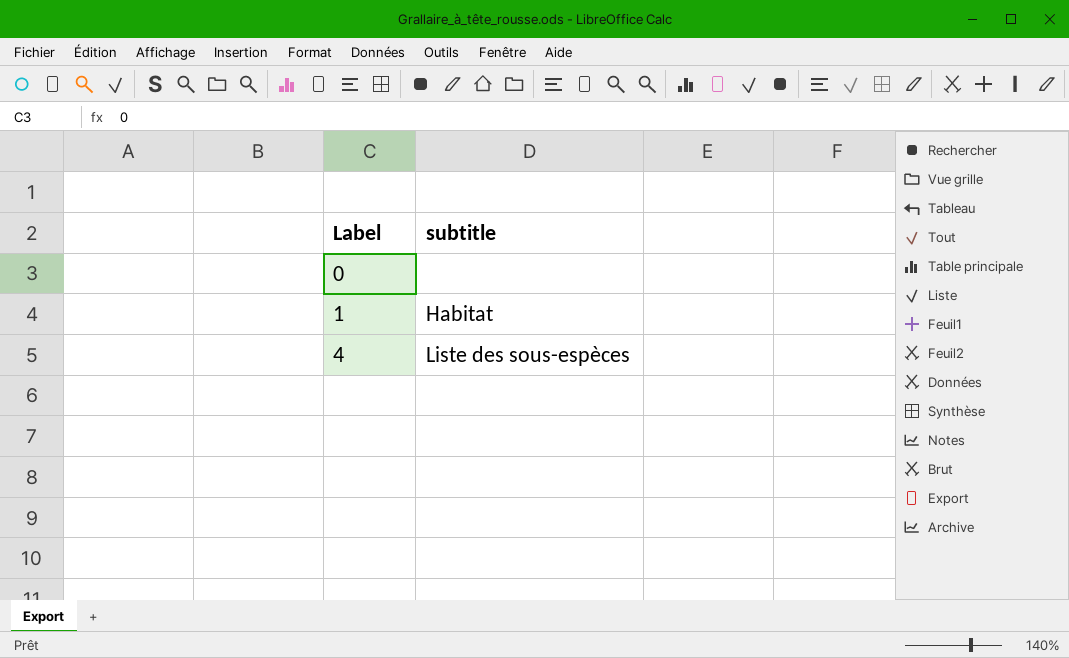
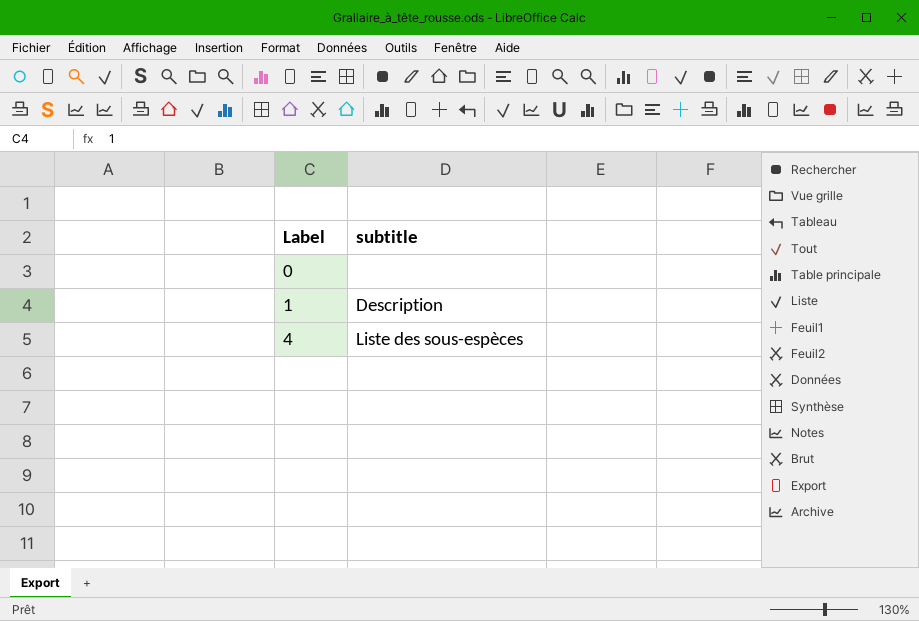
1 | subtitle: Habitat -> Description

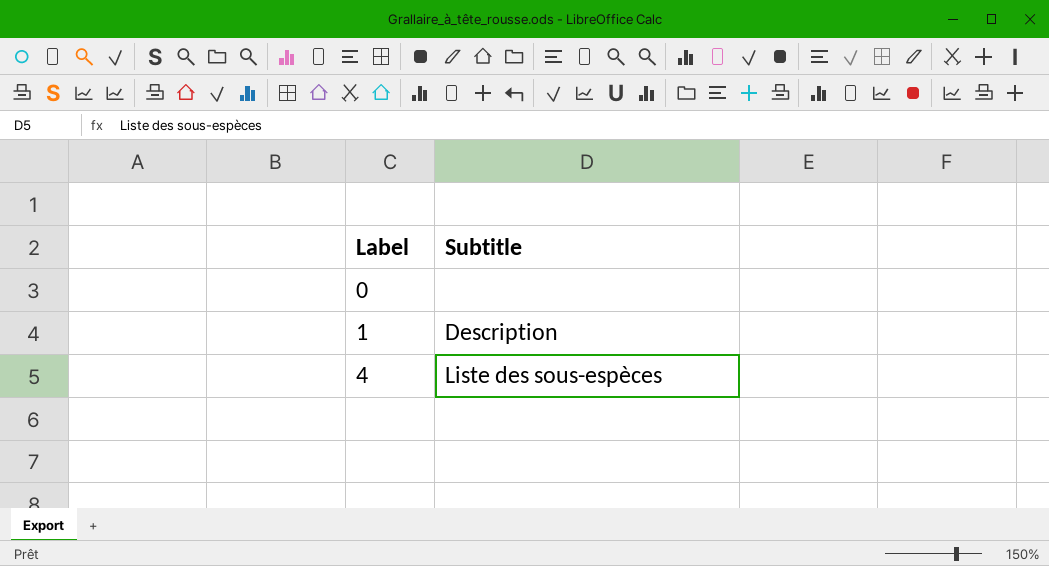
column name: subtitle -> Subtitle

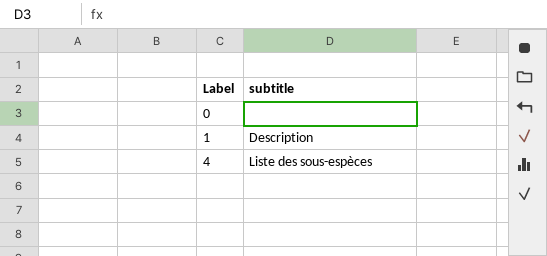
column name: Subtitle -> subtitle

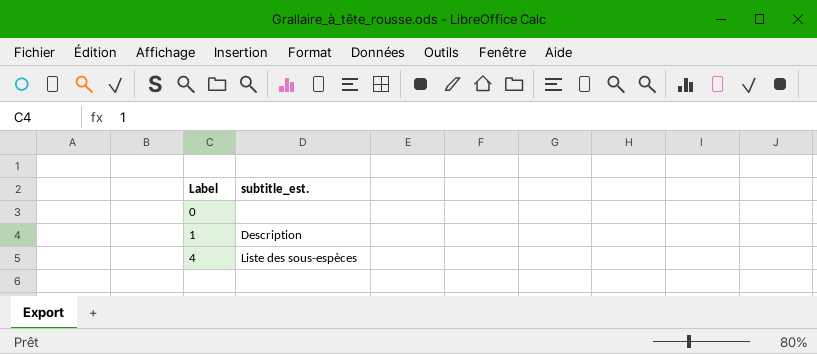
column name: subtitle -> subtitle_est.

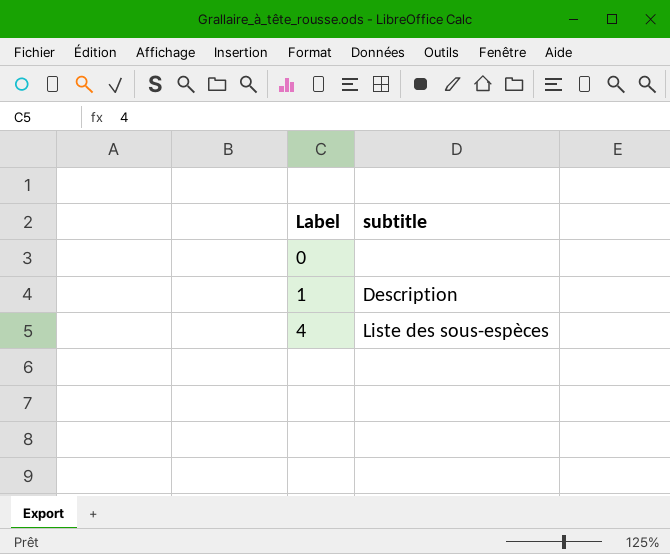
column name: subtitle_est. -> subtitle

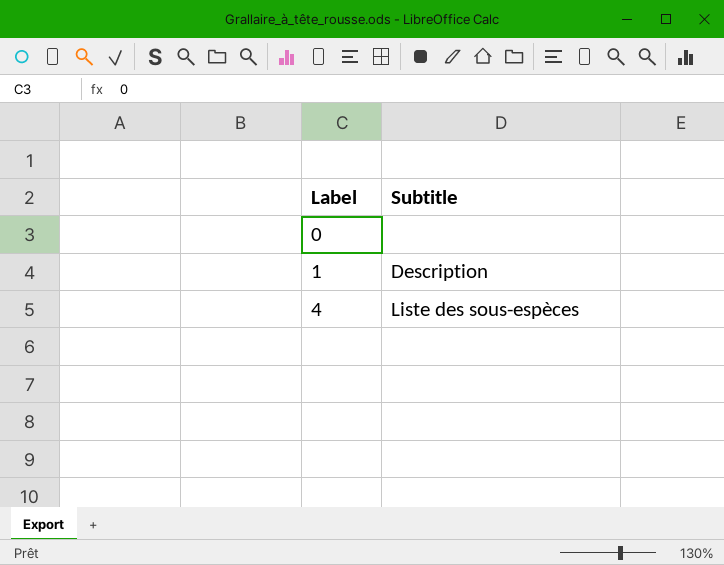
column name: subtitle -> Subtitle

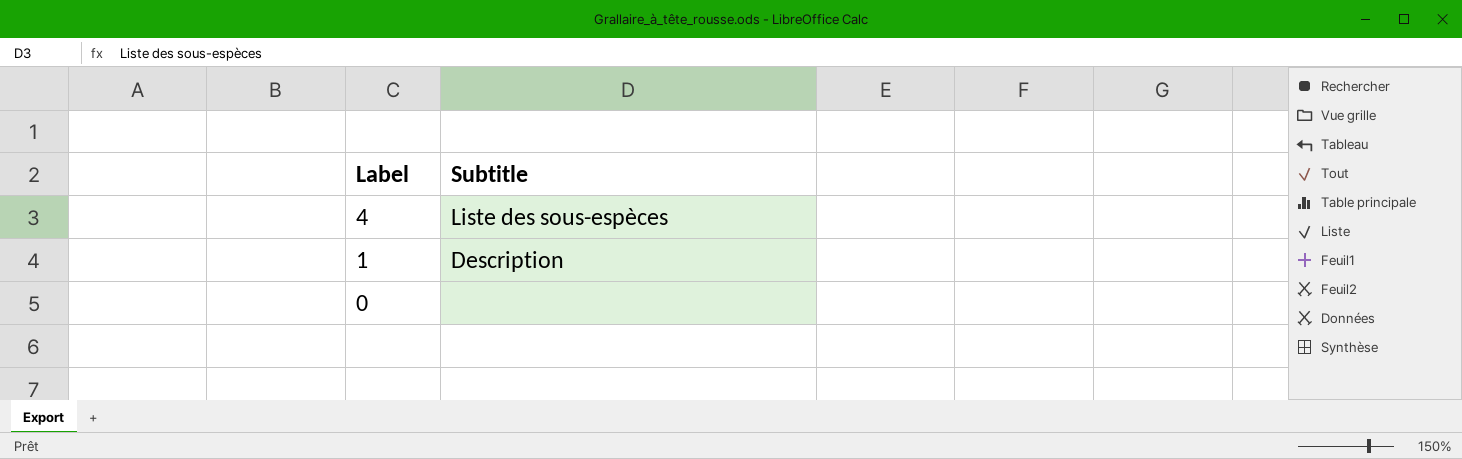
row order: Label ascending -> Label descending

